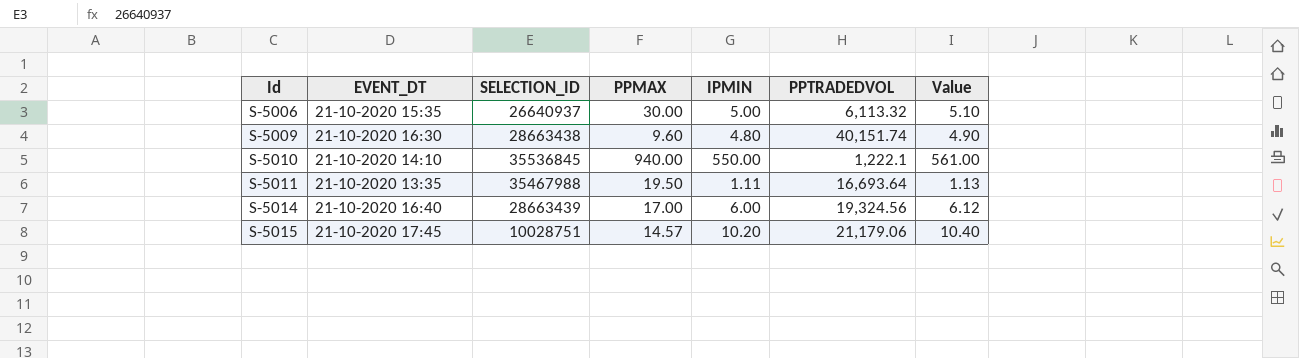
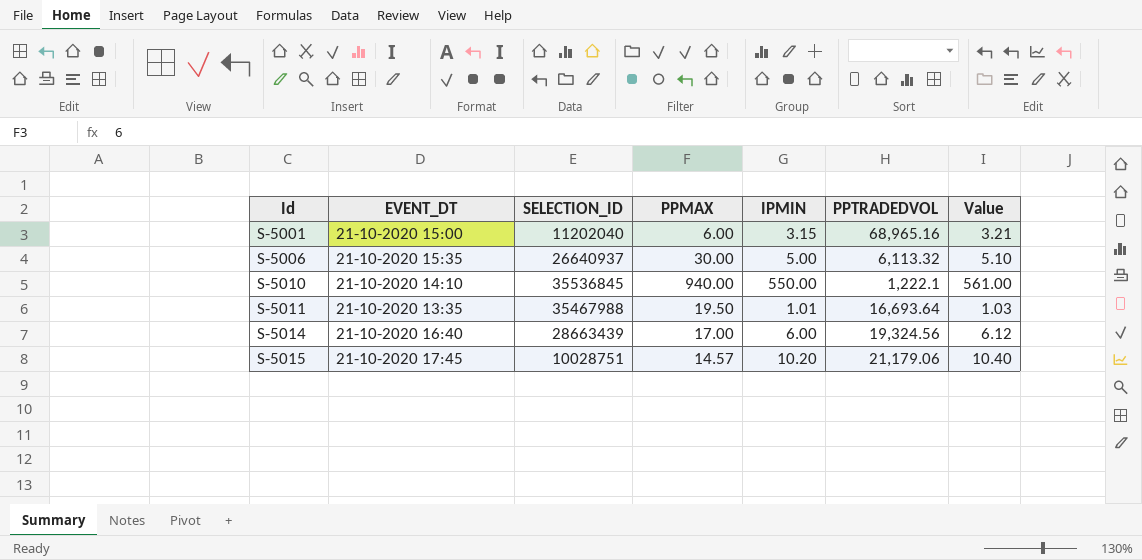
row S-5009: 21-10-2020 16:30 | 28663438 | 9.60 | 4.80 | 40,151.74 | 4.90 -> none
row S-5001: none -> 21-10-2020 15:00 | 11202040 | 6.00 | 3.15 | 68,965.16 | 3.21
S-5011 | IPMIN: 1.11 -> 1.01
S-5011 | Value: 1.13 -> 1.03

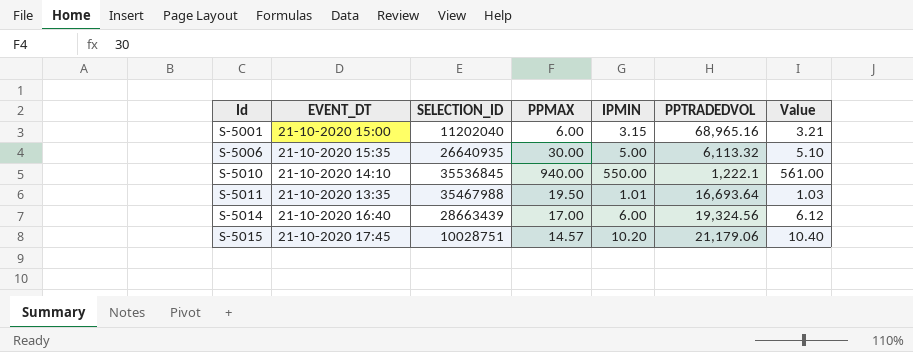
S-5006 | SELECTION_ID: 26640937 -> 26640935

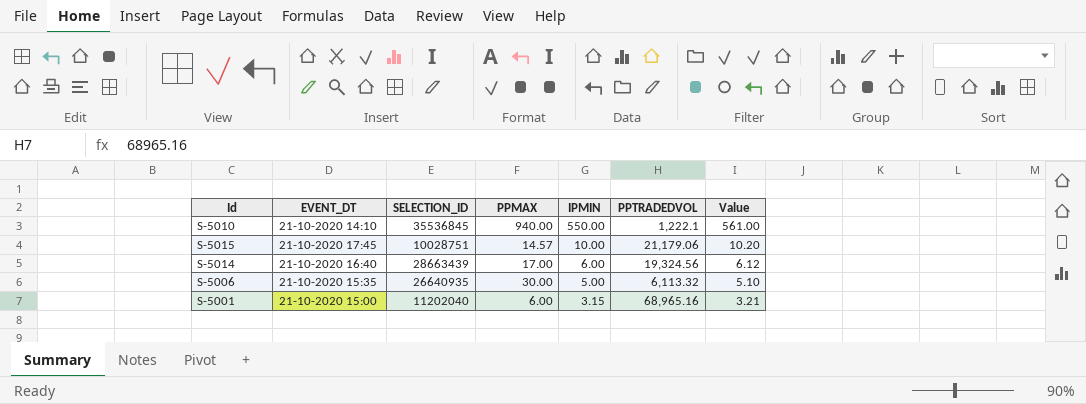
row order: Id ascending -> IPMIN descending
row S-5011: 21-10-2020 13:35 | 35467988 | 19.50 | 1.01 | 16,693.64 | 1.03 -> none
S-5015 | IPMIN: 10.20 -> 10.00
S-5015 | Value: 10.40 -> 10.20

